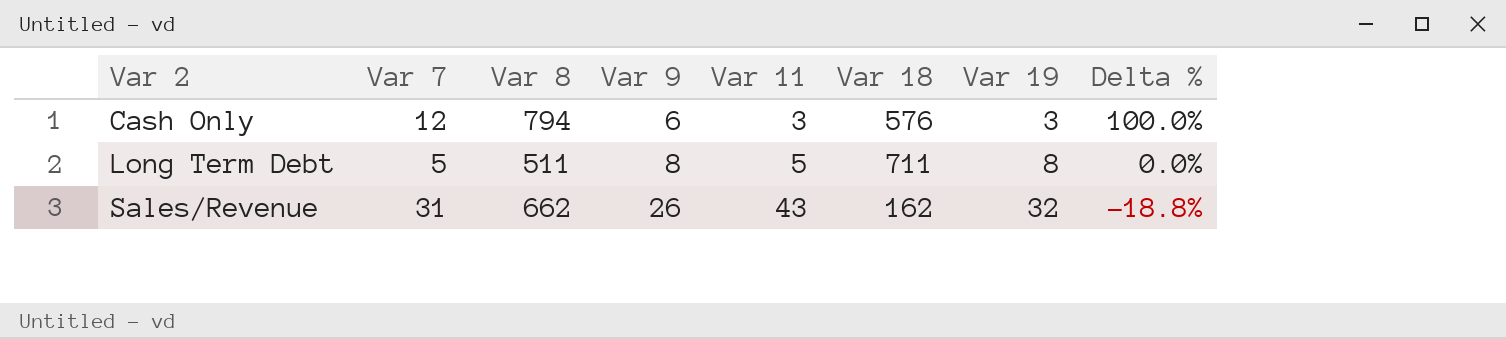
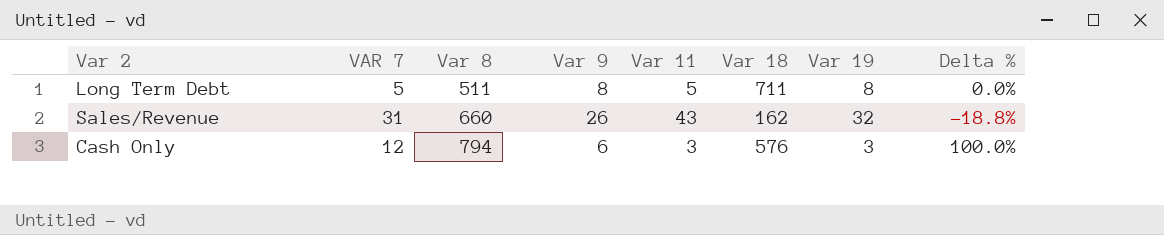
row order: Var 2 ascending -> Var 8 ascending
column name: Var 7 -> VAR 7
Sales/Revenue | Var 8: 662 -> 660

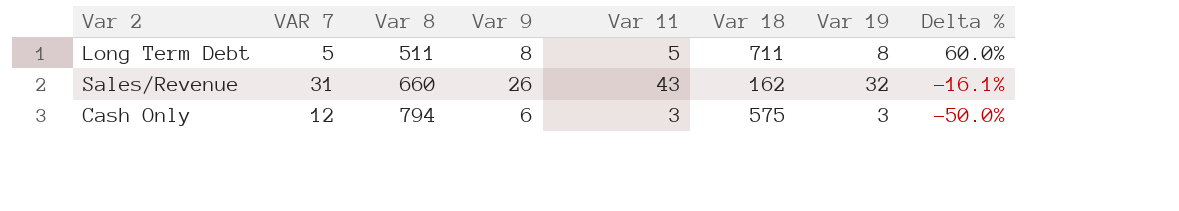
column Delta % | formula: ([Var 9] - [Var 19]) / [Var 19] -> ([Var 9] - [VAR 7]) / [VAR 7]
Cash Only | Var 18: 576 -> 575

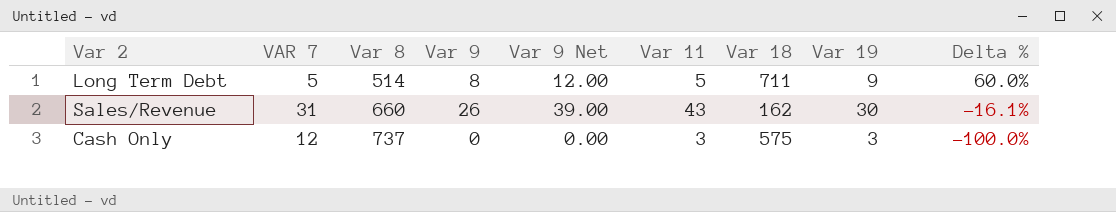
column Var 9 Net | formula: none -> [Var 9] * 1.5
Long Term Debt | Var 8: 511 -> 514
Long Term Debt | Var 19: 8 -> 9
Sales/Revenue | Var 19: 32 -> 30
Cash Only | Var 8: 794 -> 737
Cash Only | Var 9: 6 -> 0
Cash Only | Delta %: -50.0% -> -100.0%

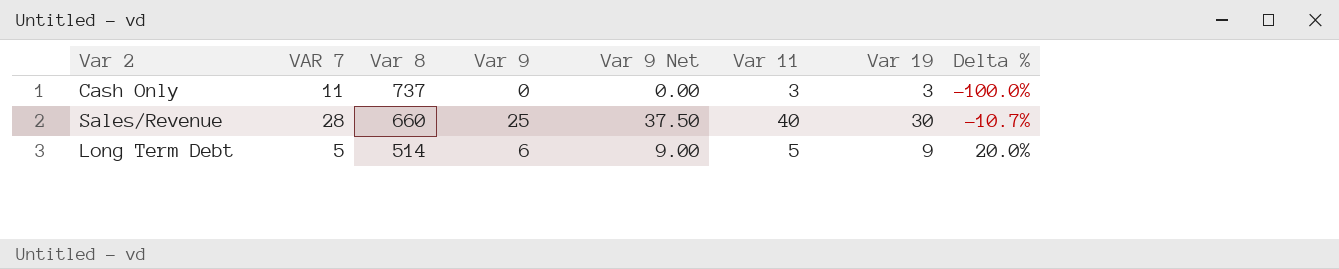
row order: Var 8 ascending -> Var 8 descending
column Var 18 | position: 7 -> none
Cash Only | VAR 7: 12 -> 11
Sales/Revenue | VAR 7: 31 -> 28
Sales/Revenue | Var 9: 26 -> 25
Sales/Revenue | Var 9 Net: 39.00 -> 37.50
Sales/Revenue | Var 11: 43 -> 40
Sales/Revenue | Delta %: -16.1% -> -10.7%
Long Term Debt | Var 9: 8 -> 6
Long Term Debt | Var 9 Net: 12.00 -> 9.00
Long Term Debt | Delta %: 60.0% -> 20.0%

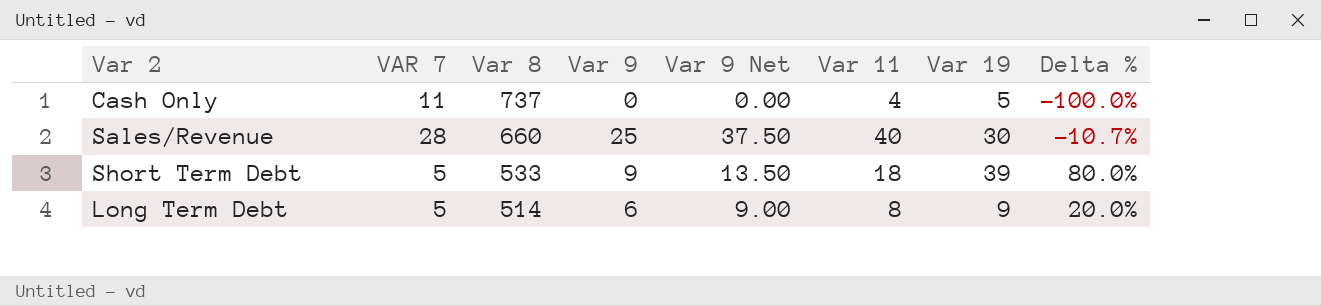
Cash Only | Var 11: 3 -> 4
Cash Only | Var 19: 3 -> 5
row Short Term Debt: none -> 5 | 533 | 9 | 13.50 | 18 | 39 | 80.0%
Long Term Debt | Var 11: 5 -> 8

